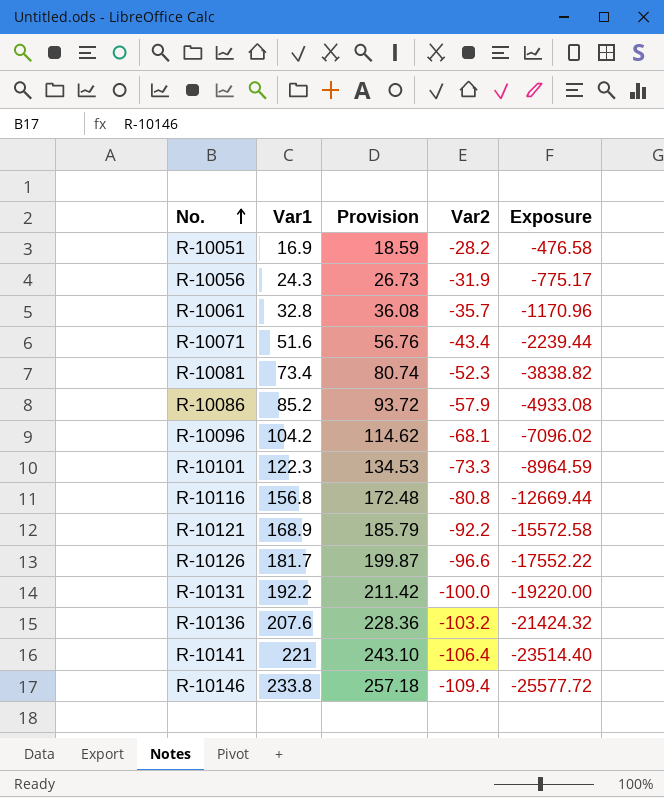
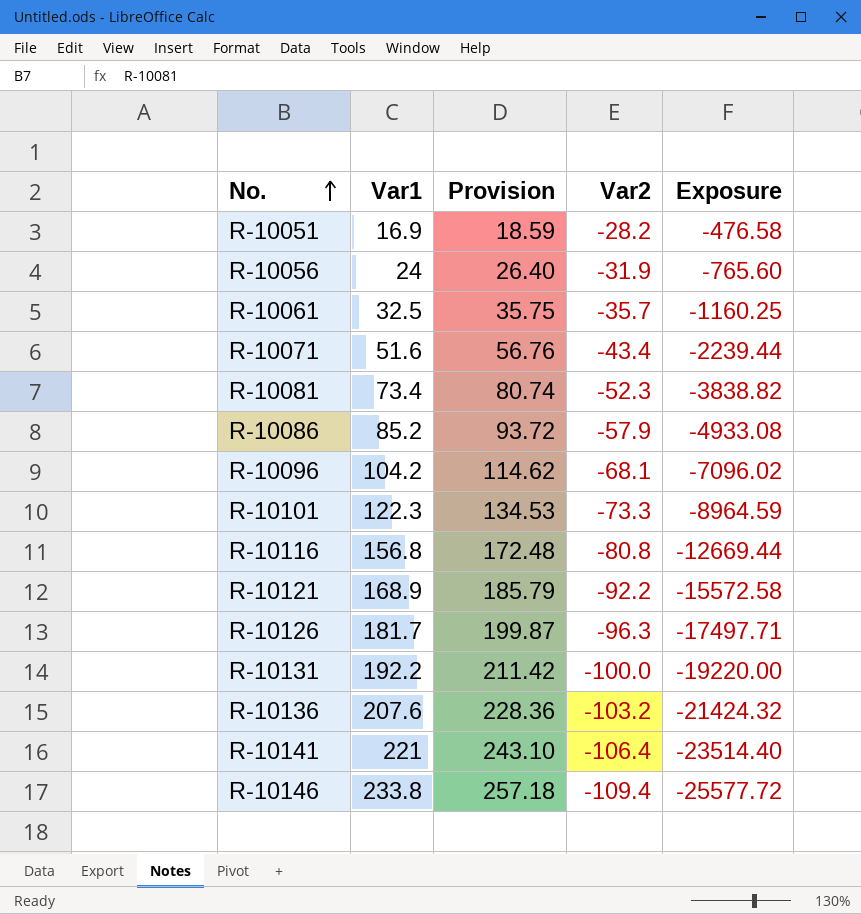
R-10056 | Var1: 24.3 -> 24
R-10056 | Provision: 26.73 -> 26.40
R-10056 | Exposure: -775.17 -> -765.60
R-10061 | Var1: 32.8 -> 32.5
R-10061 | Provision: 36.08 -> 35.75
R-10061 | Exposure: -1170.96 -> -1160.25
R-10126 | Var2: -96.6 -> -96.3
R-10126 | Exposure: -17552.22 -> -17497.71

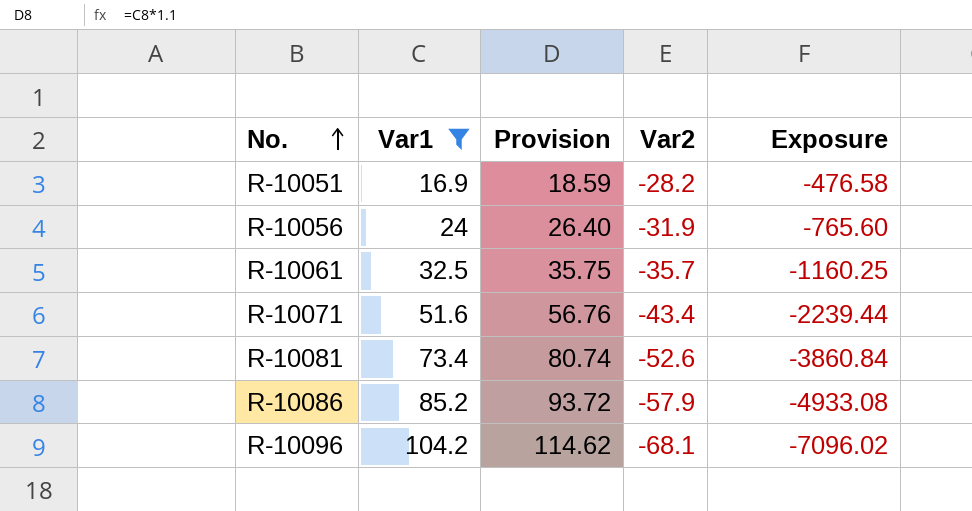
filter: none -> Var1 <= 104.2
R-10081 | Var2: -52.3 -> -52.6
R-10081 | Exposure: -3838.82 -> -3860.84

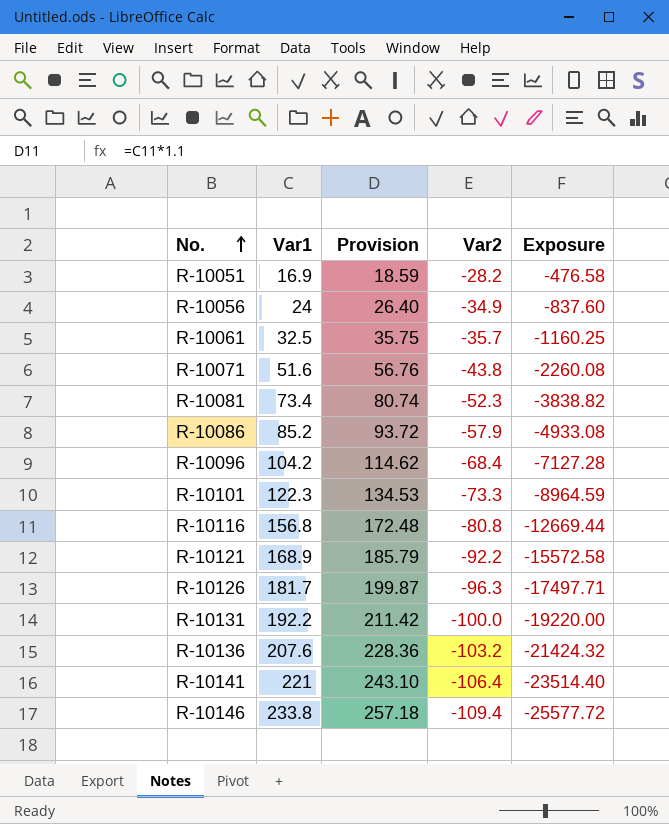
filter: Var1 <= 104.2 -> none
R-10056 | Var2: -31.9 -> -34.9
R-10056 | Exposure: -765.60 -> -837.60
R-10071 | Var2: -43.4 -> -43.8
R-10071 | Exposure: -2239.44 -> -2260.08
R-10081 | Var2: -52.6 -> -52.3
R-10081 | Exposure: -3860.84 -> -3838.82
R-10096 | Var2: -68.1 -> -68.4
R-10096 | Exposure: -7096.02 -> -7127.28

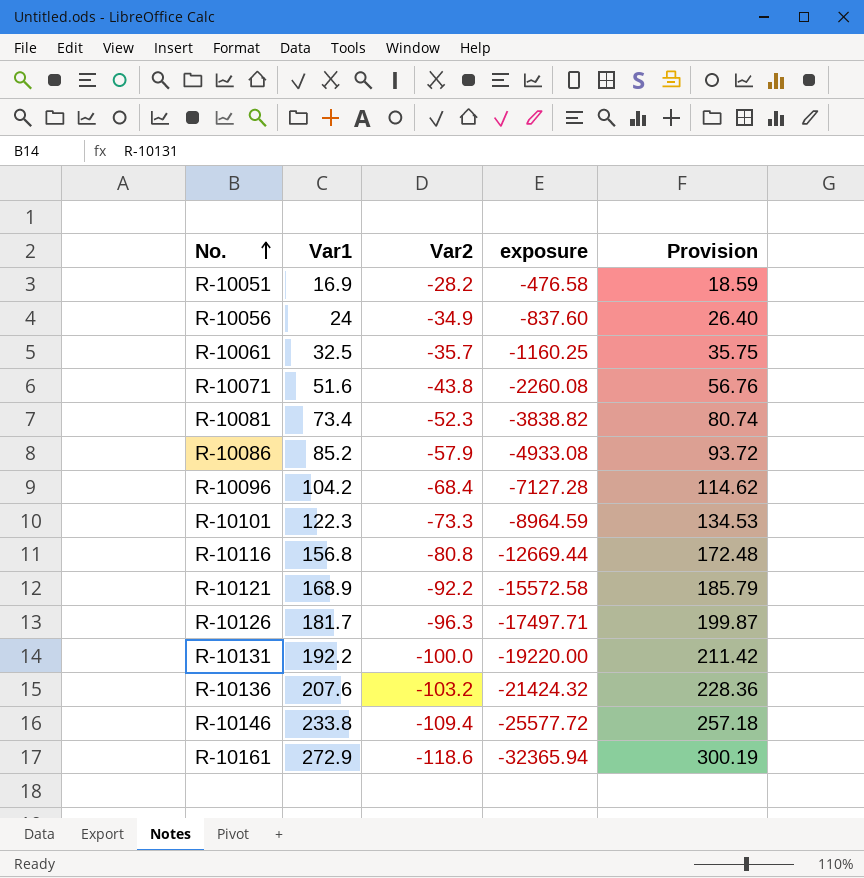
column name: Exposure -> exposure
column Provision | position: 3 -> 5
row R-10141: 221 | 243.10 | -106.4 | -23514.40 -> none
row R-10161: none -> 272.9 | -118.6 | -32365.94 | 300.19

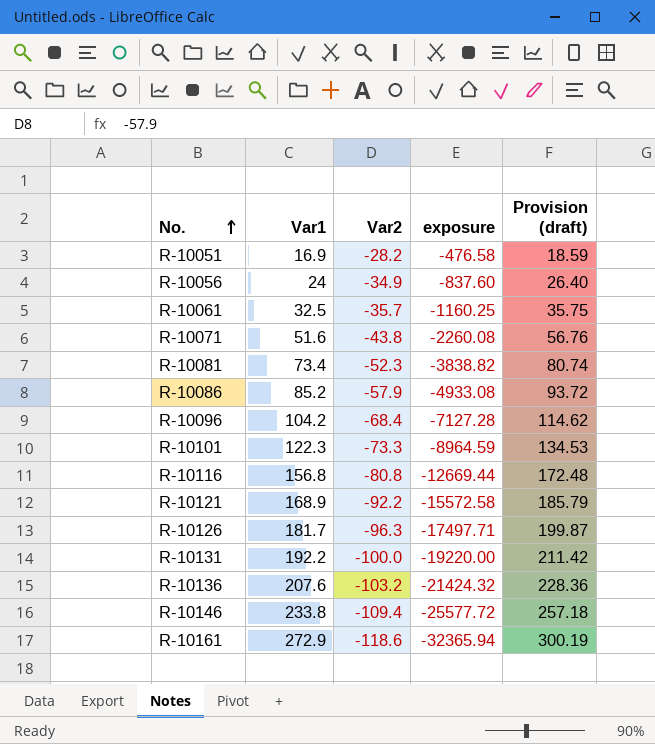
column name: Provision -> Provision (draft)

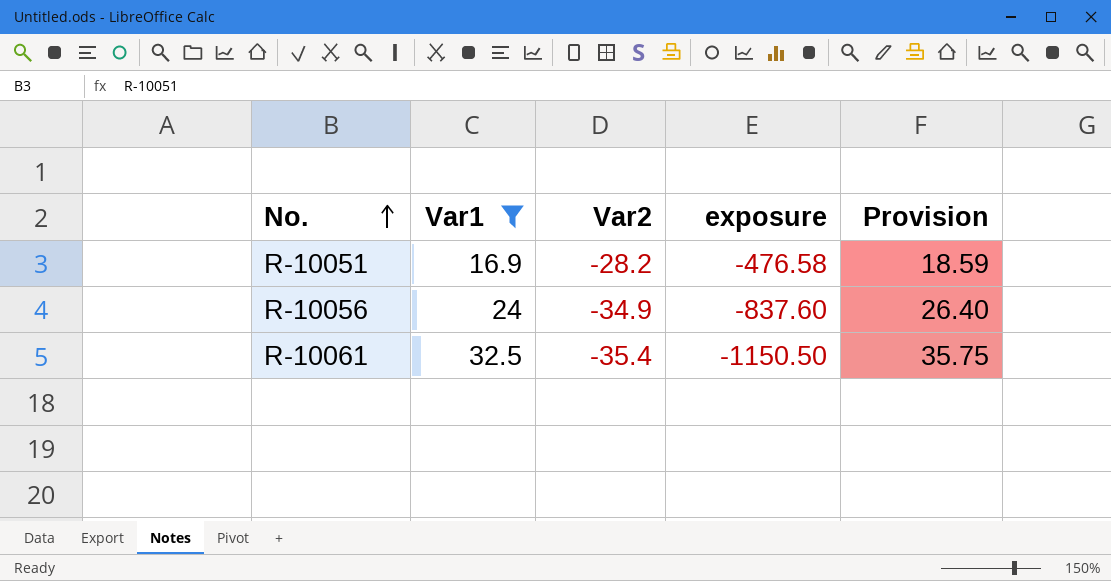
filter: none -> Var1 <= 32.5
column name: Provision (draft) -> Provision
R-10061 | Var2: -35.7 -> -35.4
R-10061 | exposure: -1160.25 -> -1150.50

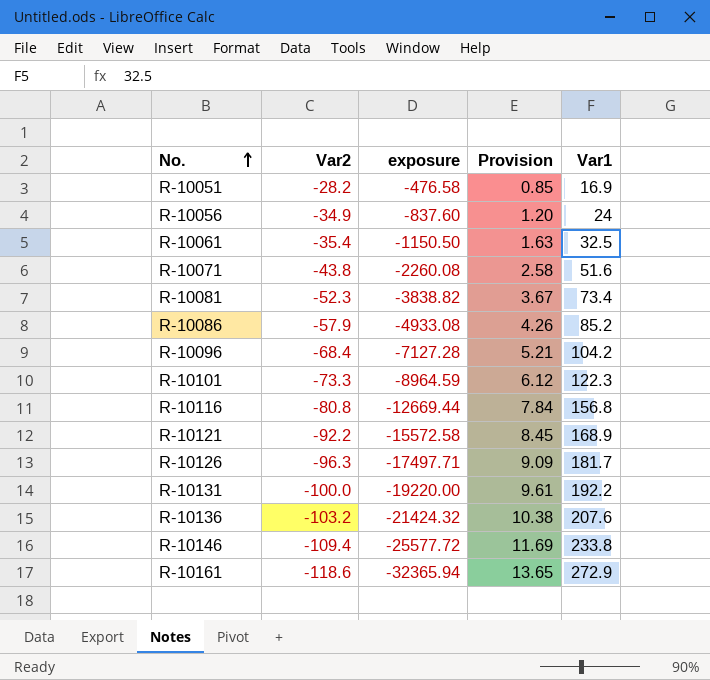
filter: Var1 <= 32.5 -> none
column Provision | formula: [Var1] * 1.1 -> [Var1] * 0.05
column Var1 | position: 2 -> 5

